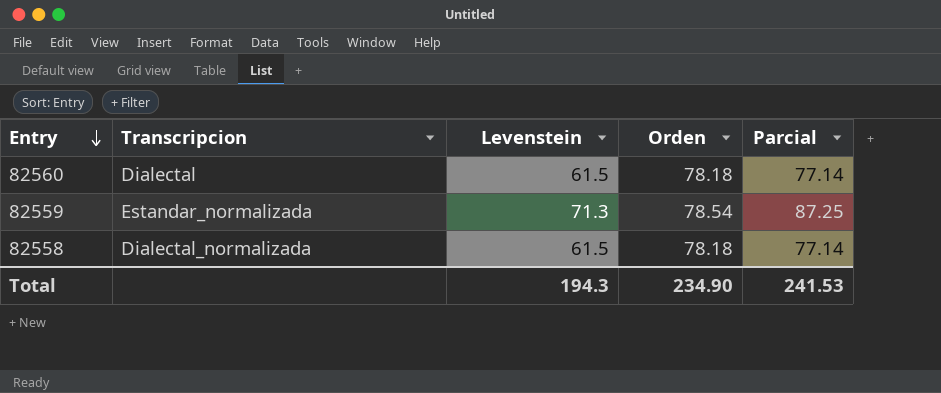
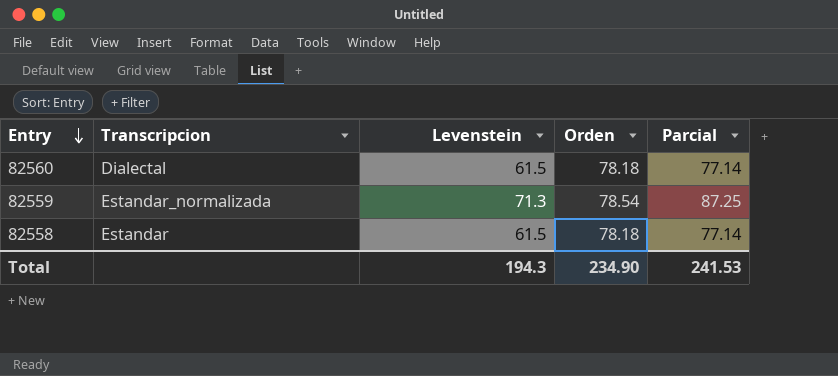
82558 | Transcripcion: Dialectal_normalizada -> Estandar

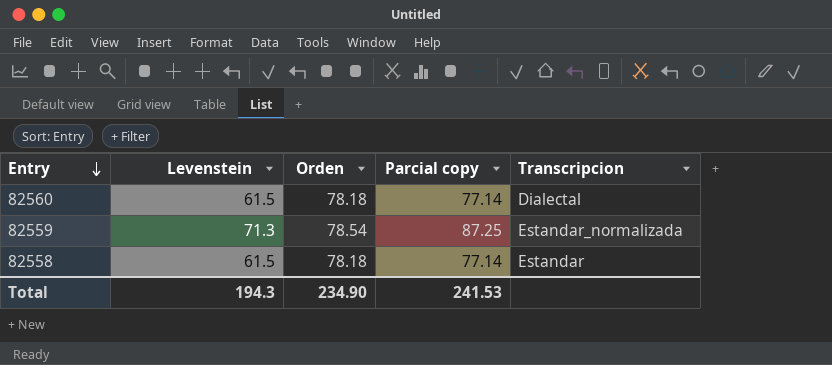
column name: Parcial -> Parcial copy
column Transcripcion | position: 2 -> 5

